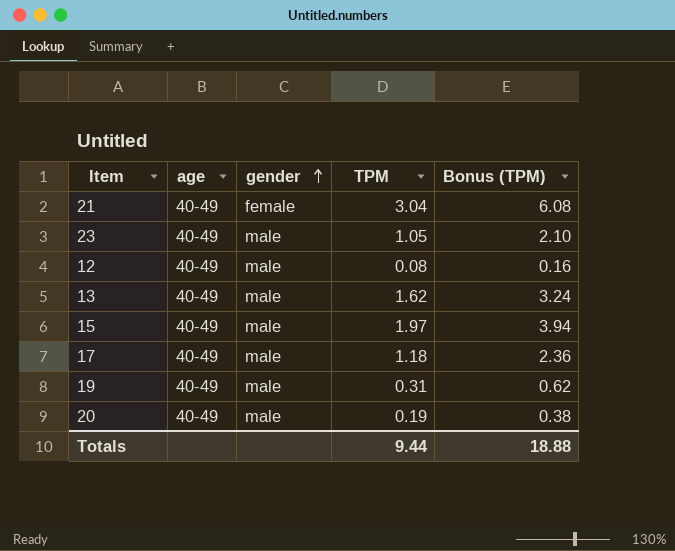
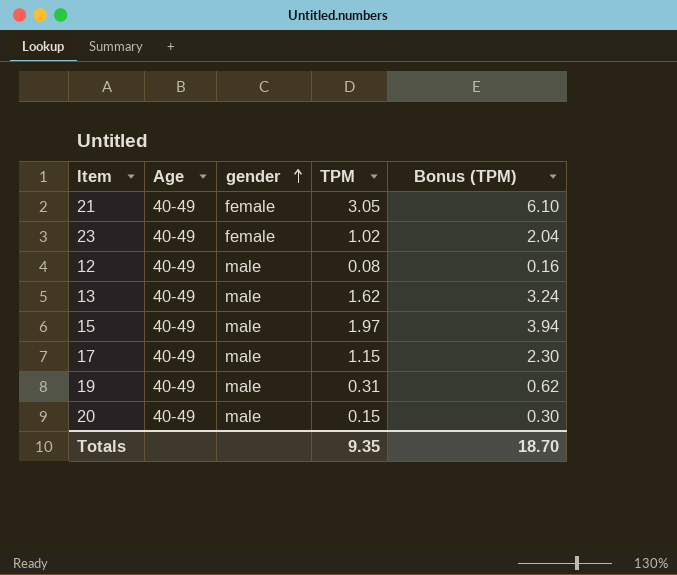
column name: age -> Age
21 | TPM: 3.04 -> 3.05
21 | Bonus (TPM): 6.08 -> 6.10
23 | gender: male -> female
23 | TPM: 1.05 -> 1.02
23 | Bonus (TPM): 2.10 -> 2.04
17 | TPM: 1.18 -> 1.15
17 | Bonus (TPM): 2.36 -> 2.30
20 | TPM: 0.19 -> 0.15
20 | Bonus (TPM): 0.38 -> 0.30
Totals | TPM: 9.44 -> 9.35
Totals | Bonus (TPM): 18.88 -> 18.70

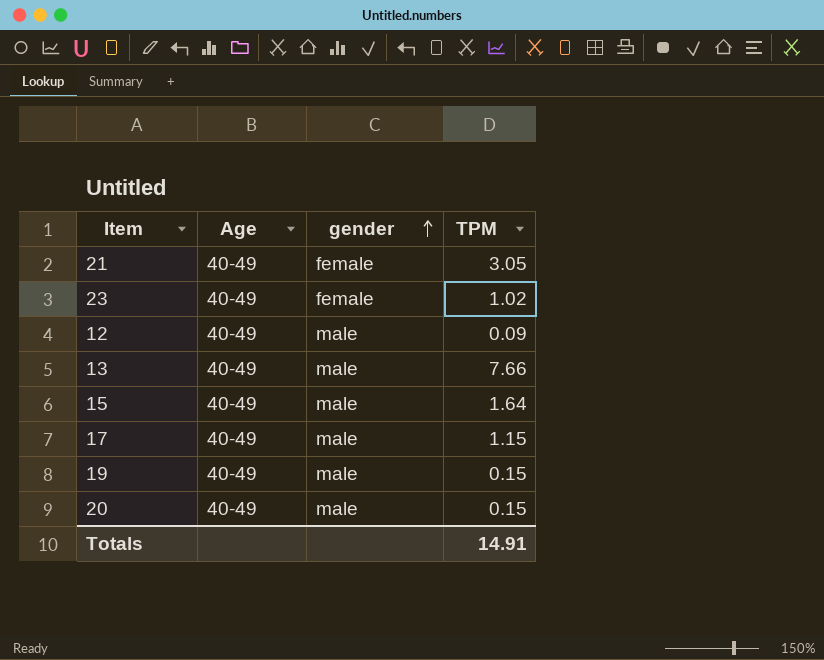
column Bonus (TPM) | formula: [TPM] * 2 -> none
12 | TPM: 0.08 -> 0.09
13 | TPM: 1.62 -> 7.66
15 | TPM: 1.97 -> 1.64
19 | TPM: 0.31 -> 0.15
Totals | TPM: 9.35 -> 14.91

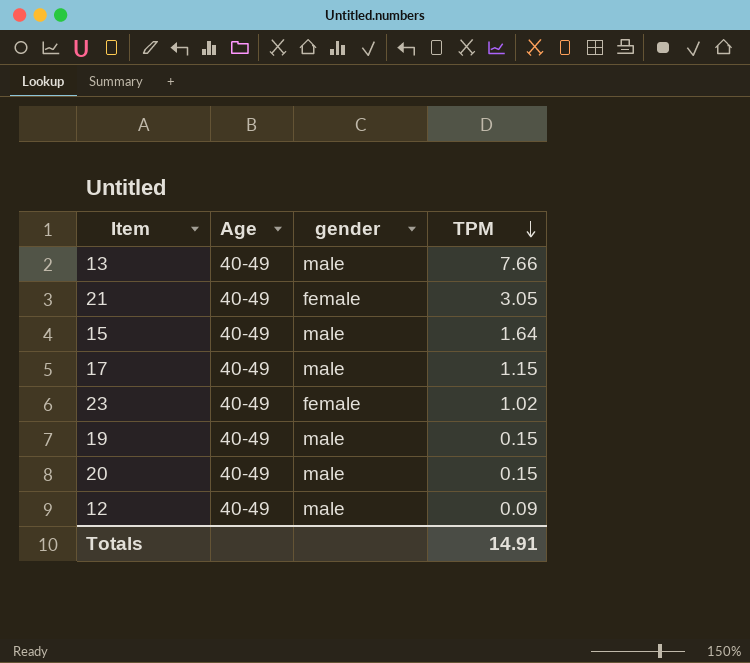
row order: gender ascending -> TPM descending

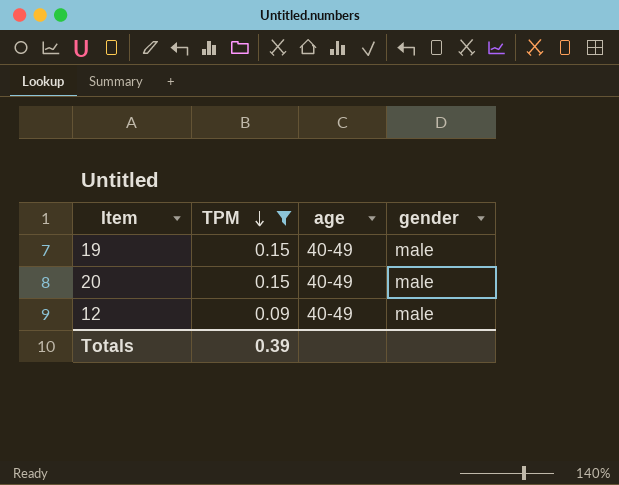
filter: none -> TPM <= 0.15
column TPM | position: 4 -> 2
column name: Age -> age
Totals | TPM: 14.91 -> 0.39

